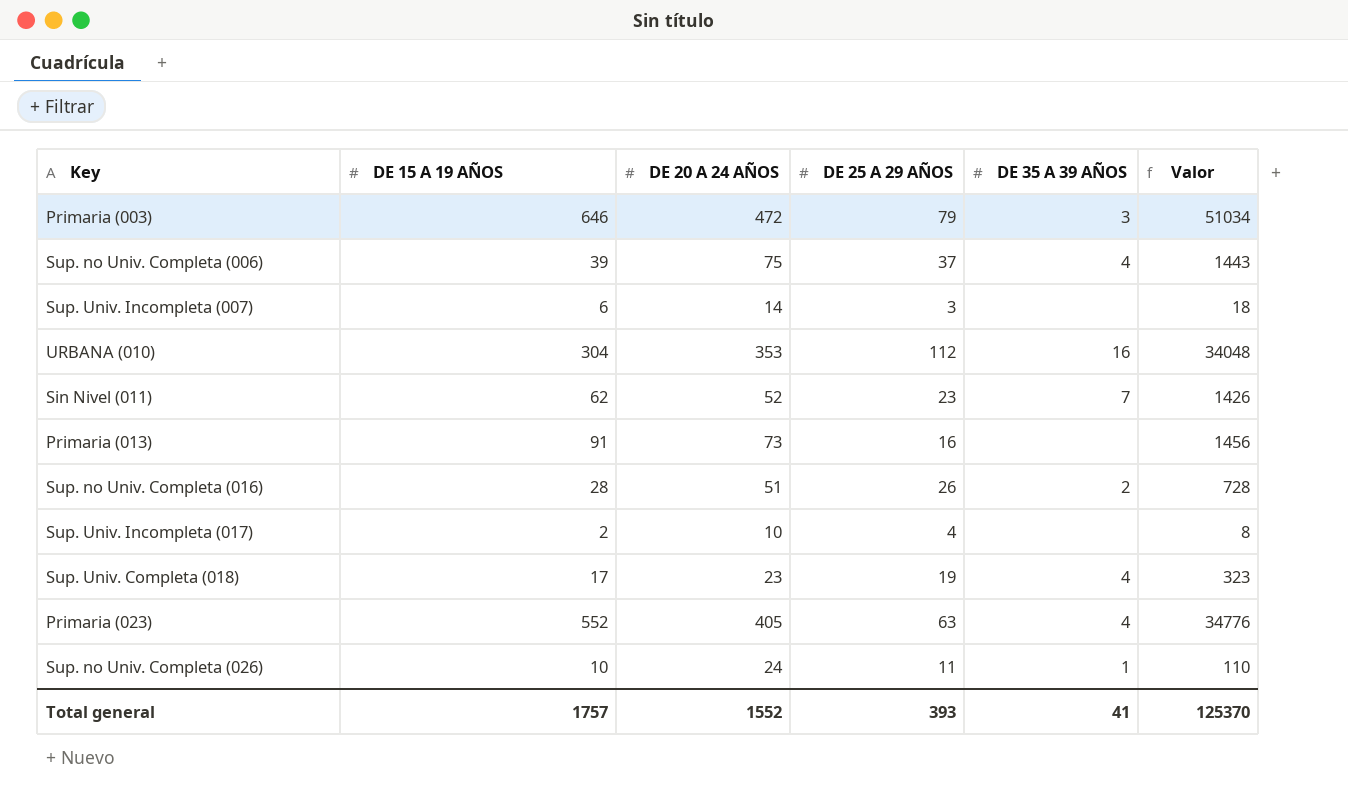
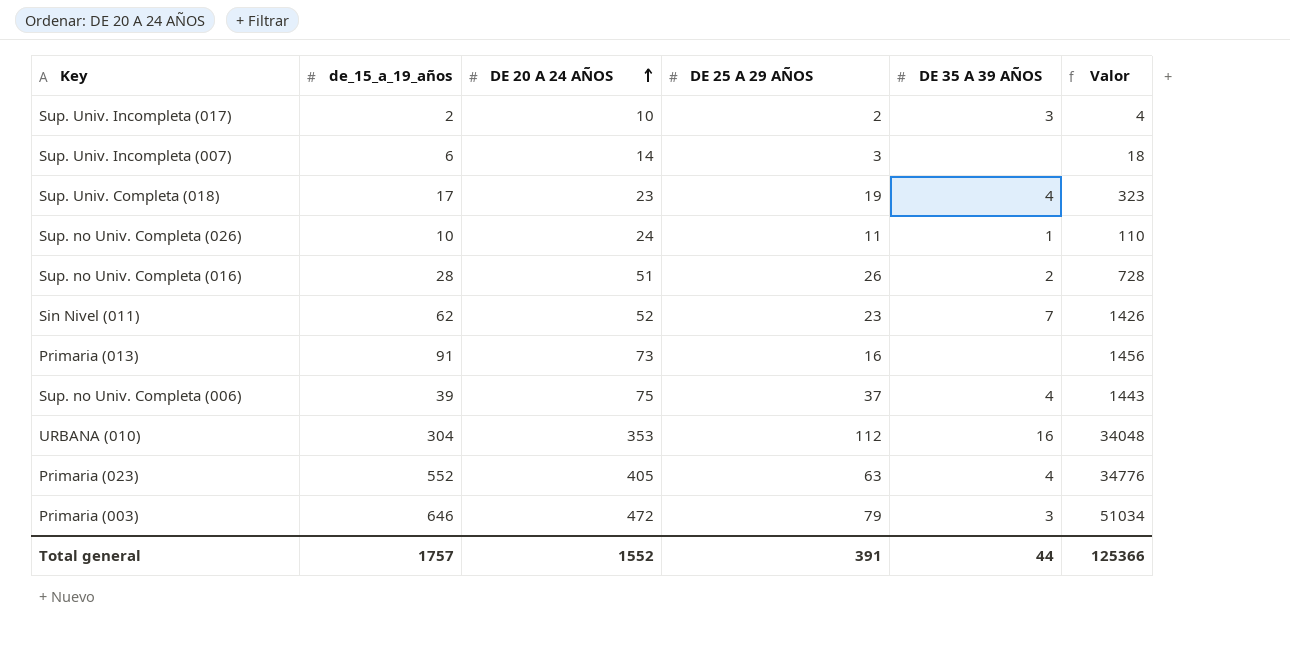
row order: none -> DE 20 A 24 AÑOS ascending
column name: DE 15 A 19 AÑOS -> de_15_a_19_años
Sup. Univ. Incompleta (017) | DE 25 A 29 AÑOS: 4 -> 2
Sup. Univ. Incompleta (017) | DE 35 A 39 AÑOS: none -> 3
Sup. Univ. Incompleta (017) | Valor: 8 -> 4
Total general | DE 25 A 29 AÑOS: 393 -> 391
Total general | DE 35 A 39 AÑOS: 41 -> 44
Total general | Valor: 125370 -> 125366

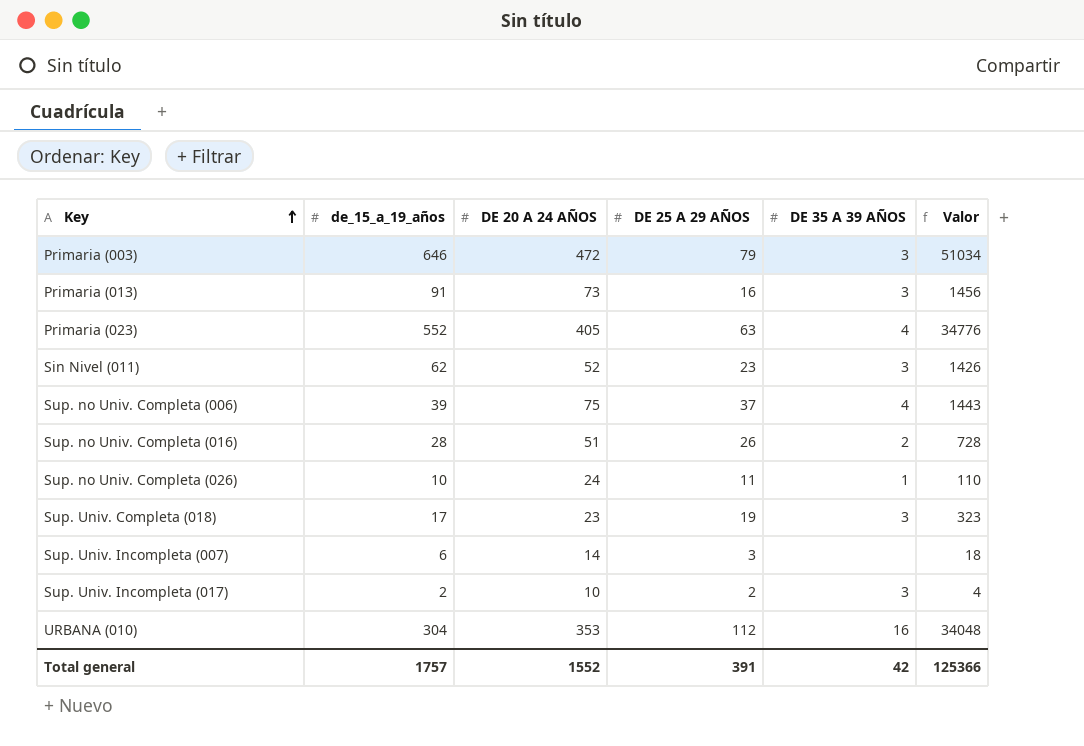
row order: DE 20 A 24 AÑOS ascending -> Key ascending
Primaria (013) | DE 35 A 39 AÑOS: none -> 3
Sin Nivel (011) | DE 35 A 39 AÑOS: 7 -> 3
Sup. Univ. Completa (018) | DE 35 A 39 AÑOS: 4 -> 3
Total general | DE 35 A 39 AÑOS: 44 -> 42

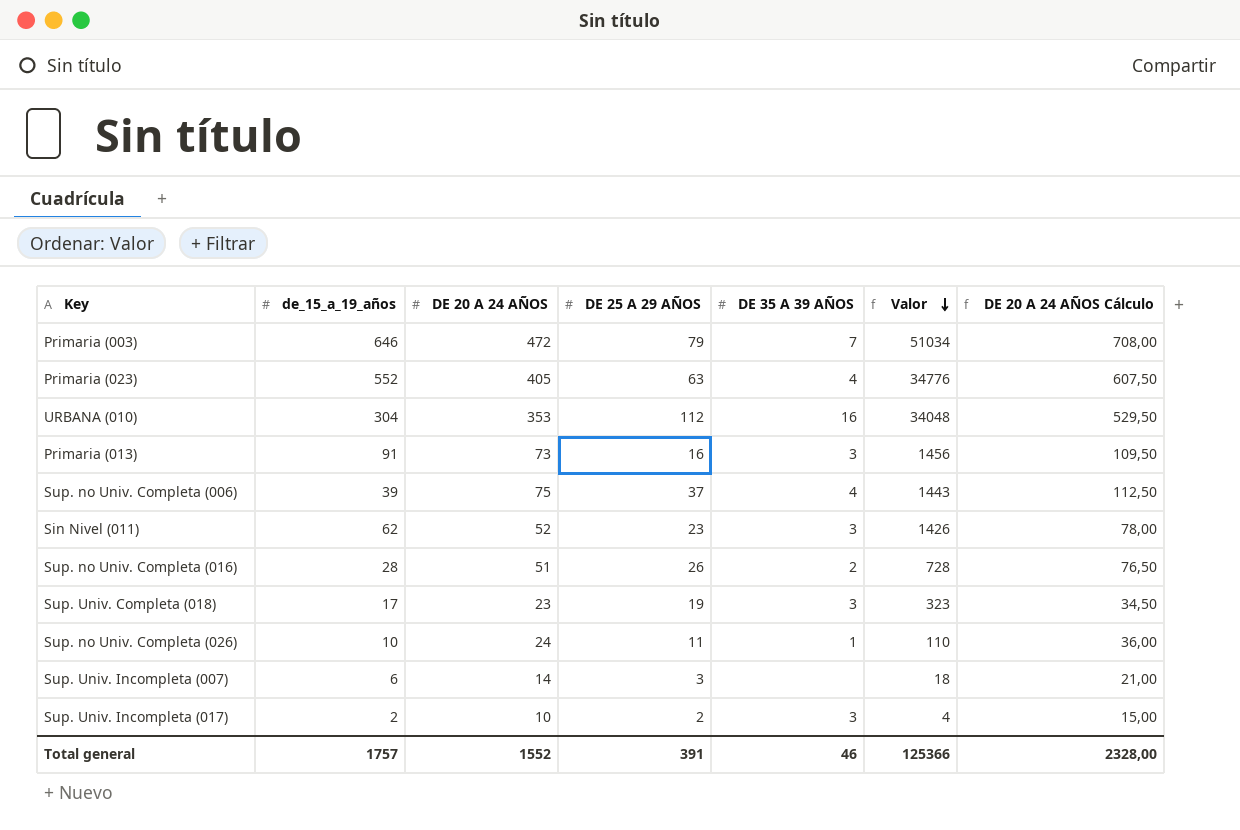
row order: Key ascending -> Valor descending
column DE 20 A 24 AÑOS Cálculo | formula: none -> [DE 20 A 24 AÑOS] * 1,5
Primaria (003) | DE 35 A 39 AÑOS: 3 -> 7
Total general | DE 35 A 39 AÑOS: 42 -> 46

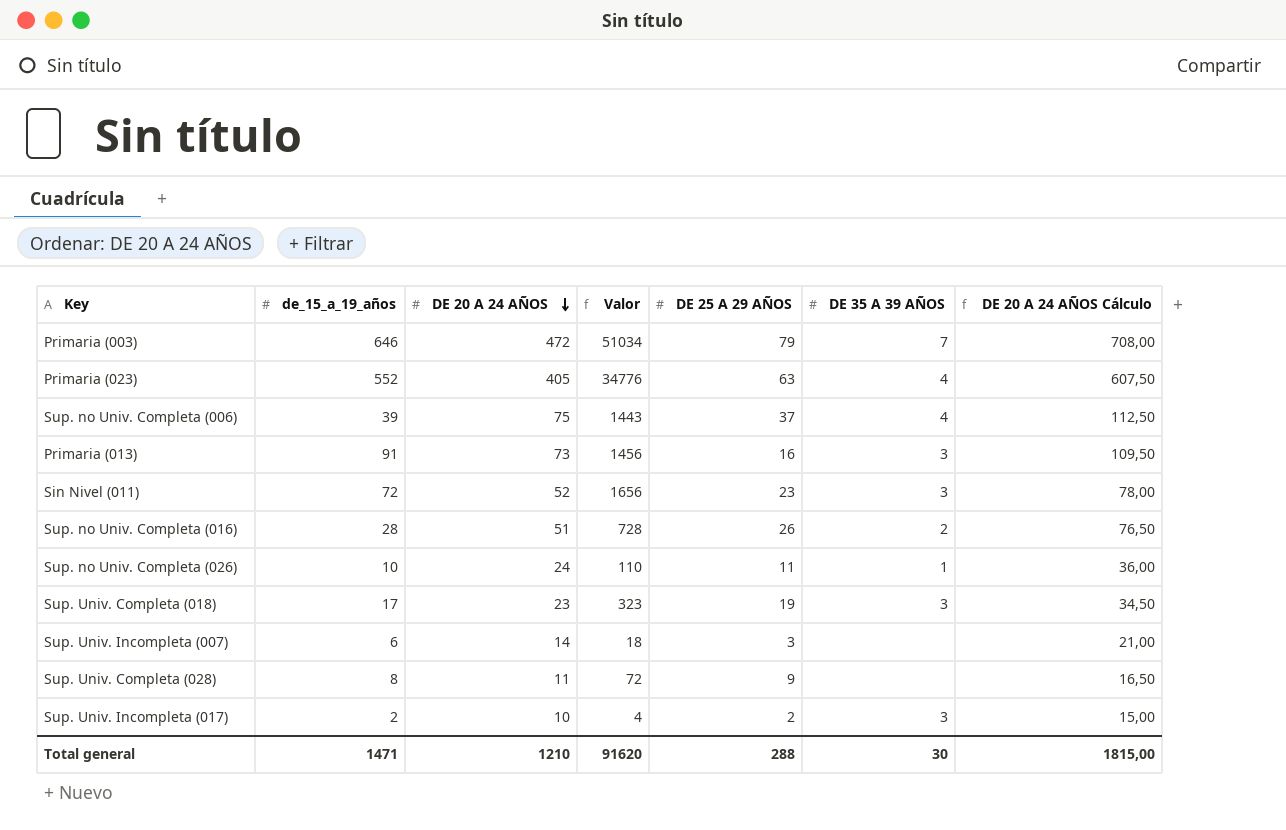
row order: Valor descending -> DE 20 A 24 AÑOS descending
column Valor | position: 6 -> 4
row URBANA (010): 304 | 353 | 112 | 16 | 34048 | 529,50 -> none
Sin Nivel (011) | de_15_a_19_años: 62 -> 72
Sin Nivel (011) | Valor: 1426 -> 1656
row Sup. Univ. Completa (028): none -> 8 | 11 | 72 | 9 | none | 16,50
Total general | de_15_a_19_años: 1757 -> 1471
Total general | DE 20 A 24 AÑOS: 1552 -> 1210
Total general | Valor: 125366 -> 91620
Total general | DE 25 A 29 AÑOS: 391 -> 288
Total general | DE 35 A 39 AÑOS: 46 -> 30
Total general | DE 20 A 24 AÑOS Cálculo: 2328,00 -> 1815,00

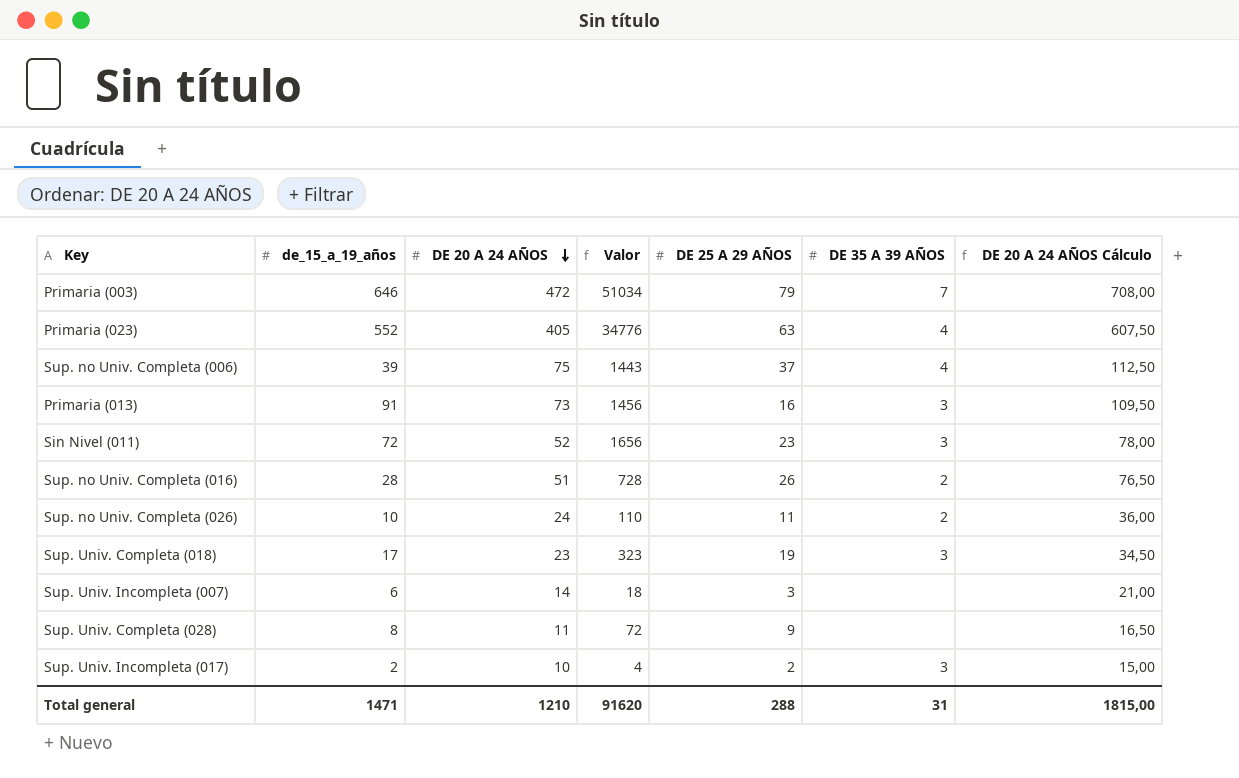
Sup. no Univ. Completa (026) | DE 35 A 39 AÑOS: 1 -> 2
Total general | DE 35 A 39 AÑOS: 30 -> 31

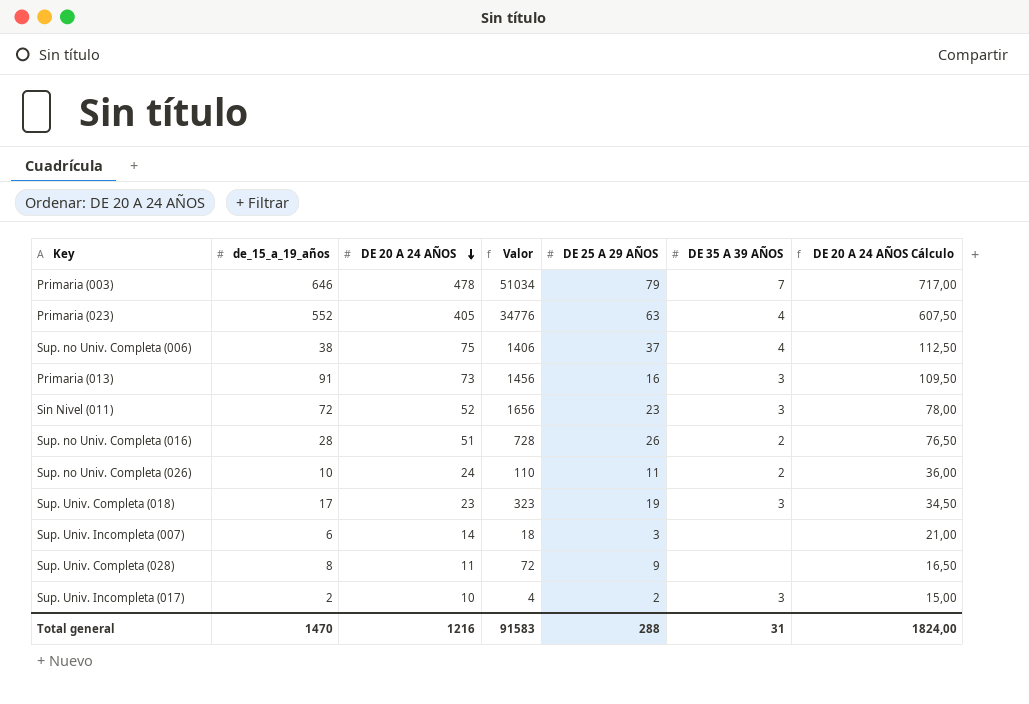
Primaria (003) | DE 20 A 24 AÑOS: 472 -> 478
Primaria (003) | DE 20 A 24 AÑOS Cálculo: 708,00 -> 717,00
Sup. no Univ. Completa (006) | de_15_a_19_años: 39 -> 38
Sup. no Univ. Completa (006) | Valor: 1443 -> 1406
Total general | de_15_a_19_años: 1471 -> 1470
Total general | DE 20 A 24 AÑOS: 1210 -> 1216
Total general | Valor: 91620 -> 91583
Total general | DE 20 A 24 AÑOS Cálculo: 1815,00 -> 1824,00

